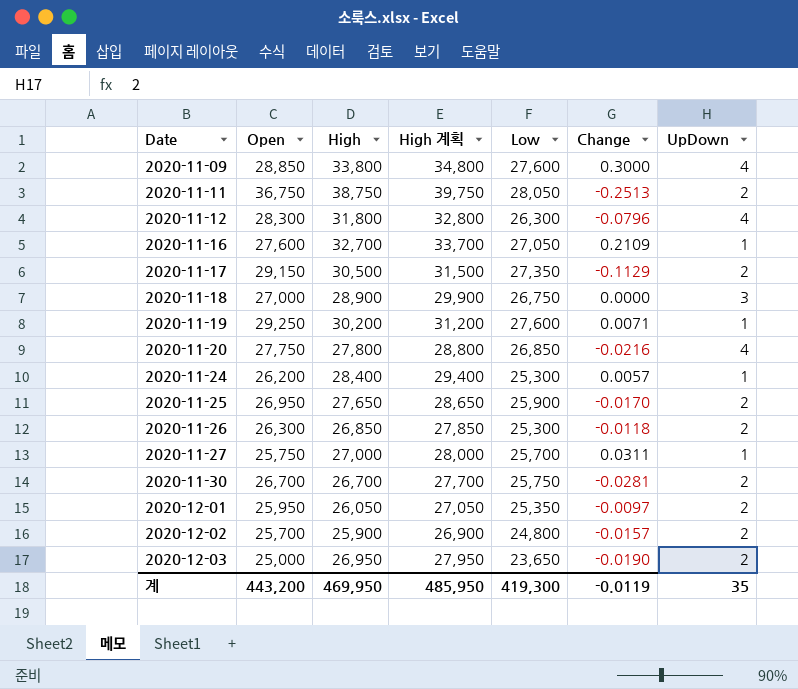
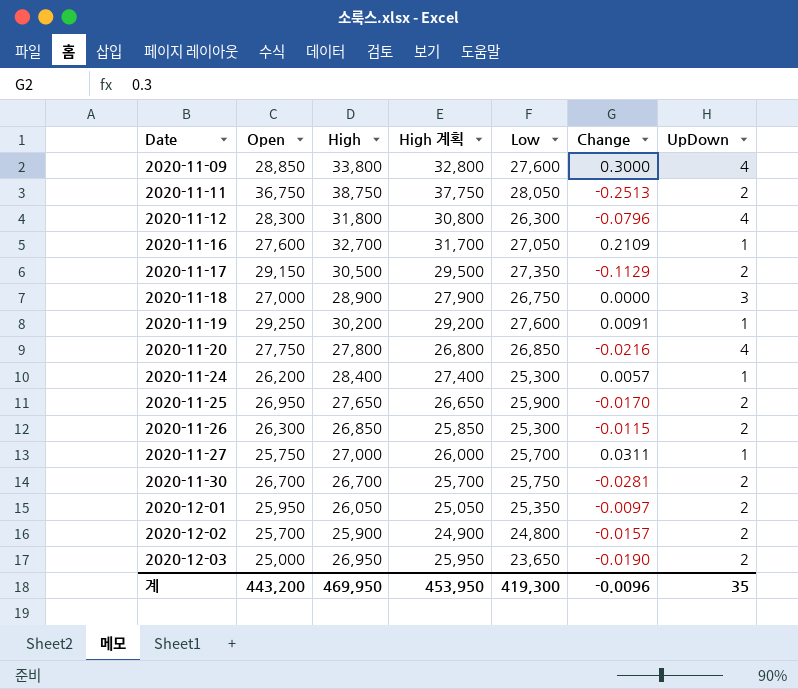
column High 계획 | formula: [High] + 1000 -> [High] - 1000
2020-11-19 | Change: 0.0071 -> 0.0091
2020-11-26 | Change: -0.0118 -> -0.0115
계 | High 계획: 485,950 -> 453,950
계 | Change: -0.0119 -> -0.0096

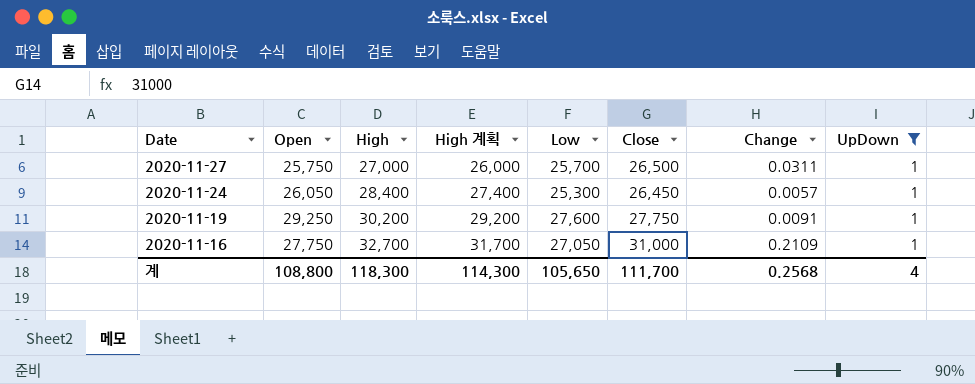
filter: none -> UpDown = 1
row order: Date ascending -> Date descending
column Close | position: none -> 6
2020-11-24 | Open: 26,200 -> 26,050
2020-11-16 | Open: 27,600 -> 27,750
계 | Open: 443,200 -> 108,800
계 | High: 469,950 -> 118,300
계 | High 계획: 453,950 -> 114,300
계 | Low: 419,300 -> 105,650
계 | Change: -0.0096 -> 0.2568
계 | UpDown: 35 -> 4

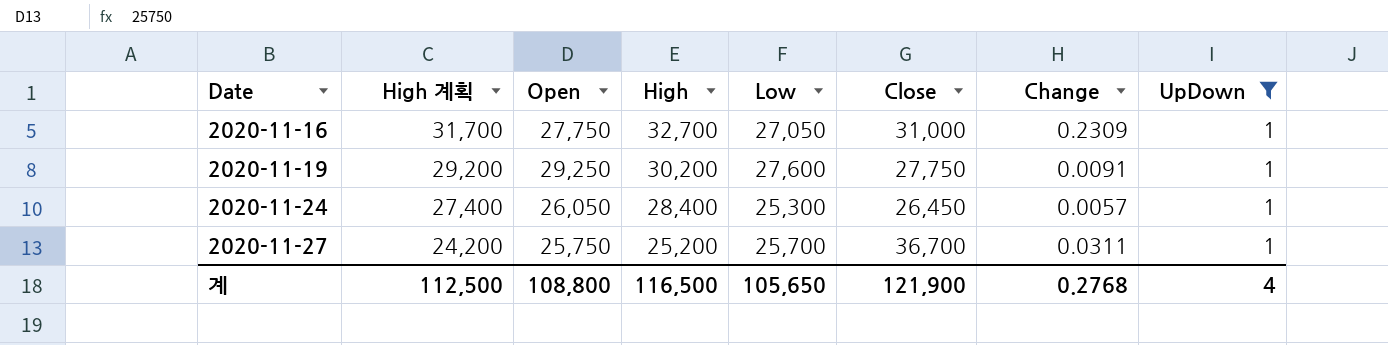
row order: Date descending -> Date ascending
column High 계획 | position: 4 -> 2
2020-11-16 | Change: 0.2109 -> 0.2309
2020-11-27 | High 계획: 26,000 -> 24,200
2020-11-27 | High: 27,000 -> 25,200
2020-11-27 | Close: 26,500 -> 36,700
계 | High 계획: 114,300 -> 112,500
계 | High: 118,300 -> 116,500
계 | Close: 111,700 -> 121,900
계 | Change: 0.2568 -> 0.2768

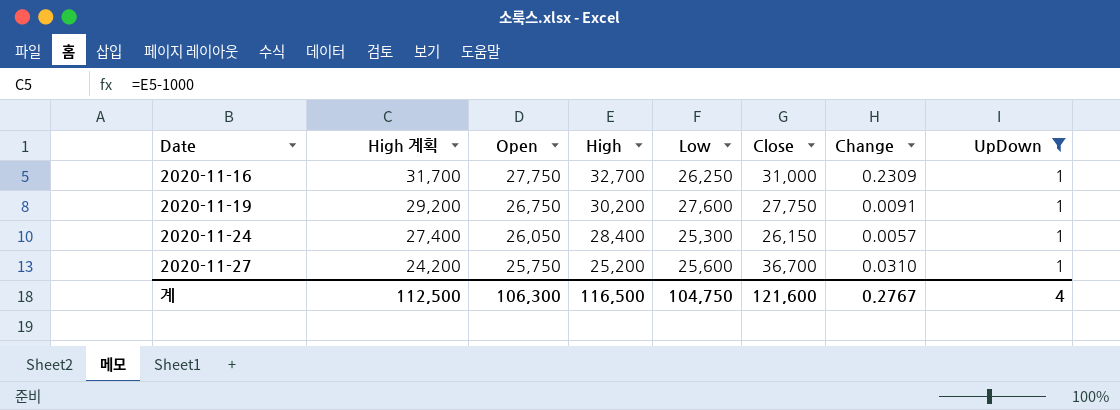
2020-11-16 | Low: 27,050 -> 26,250
2020-11-19 | Open: 29,250 -> 26,750
2020-11-24 | Close: 26,450 -> 26,150
2020-11-27 | Low: 25,700 -> 25,600
2020-11-27 | Change: 0.0311 -> 0.0310
계 | Open: 108,800 -> 106,300
계 | Low: 105,650 -> 104,750
계 | Close: 121,900 -> 121,600
계 | Change: 0.2768 -> 0.2767

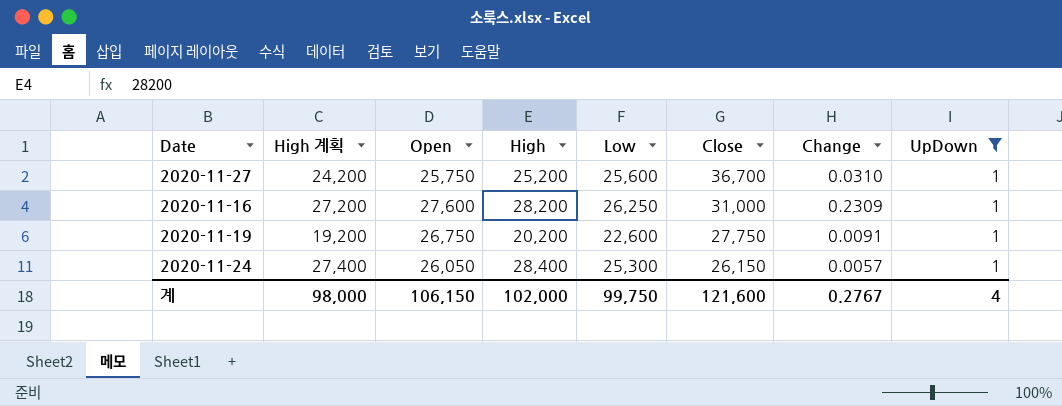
row order: Date ascending -> Close descending
2020-11-16 | High 계획: 31,700 -> 27,200
2020-11-16 | Open: 27,750 -> 27,600
2020-11-16 | High: 32,700 -> 28,200
2020-11-19 | High 계획: 29,200 -> 19,200
2020-11-19 | High: 30,200 -> 20,200
2020-11-19 | Low: 27,600 -> 22,600
계 | High 계획: 112,500 -> 98,000
계 | Open: 106,300 -> 106,150
계 | High: 116,500 -> 102,000
계 | Low: 104,750 -> 99,750

